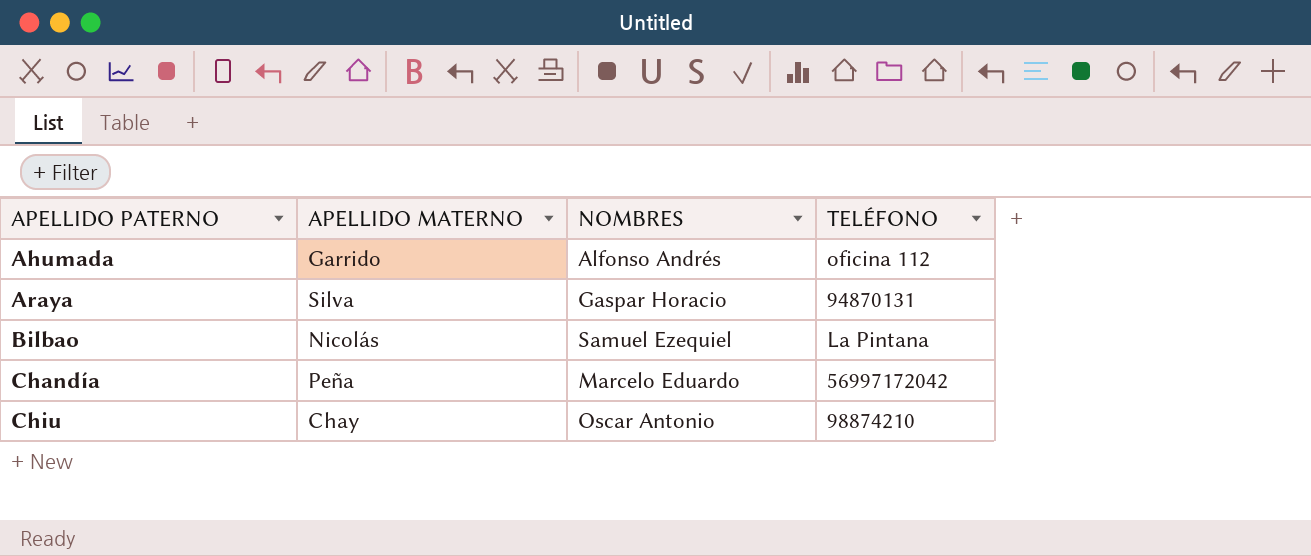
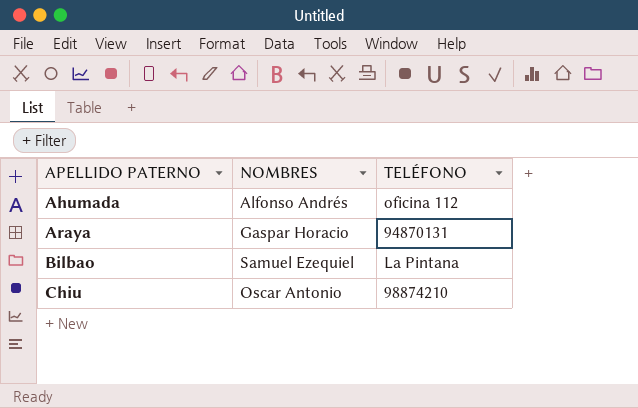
column APELLIDO MATERNO | position: 2 -> none
row Chandía: Peña | Marcelo Eduardo | 56997172042 -> none

